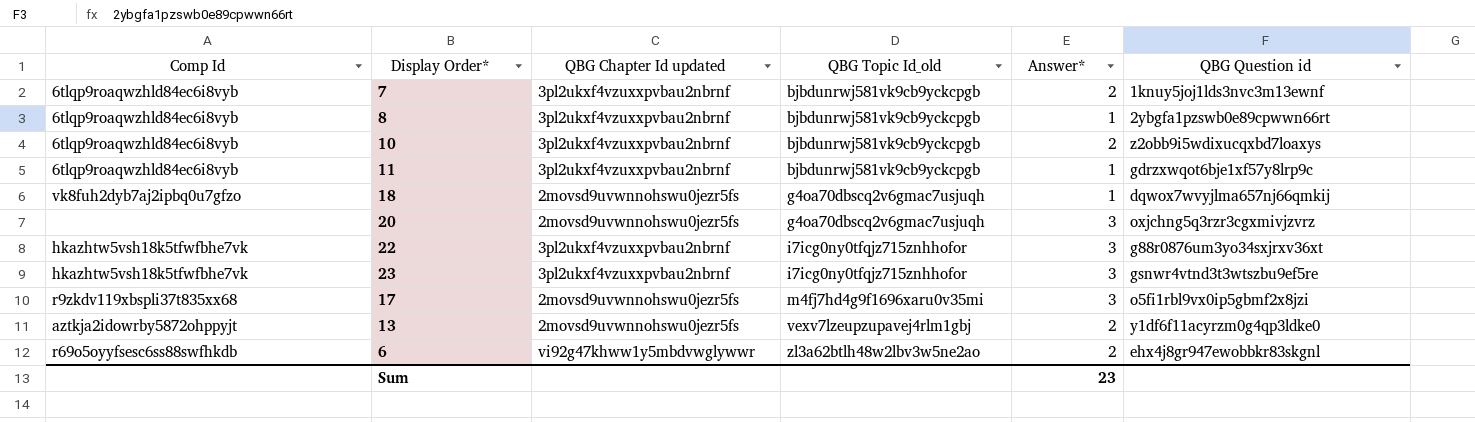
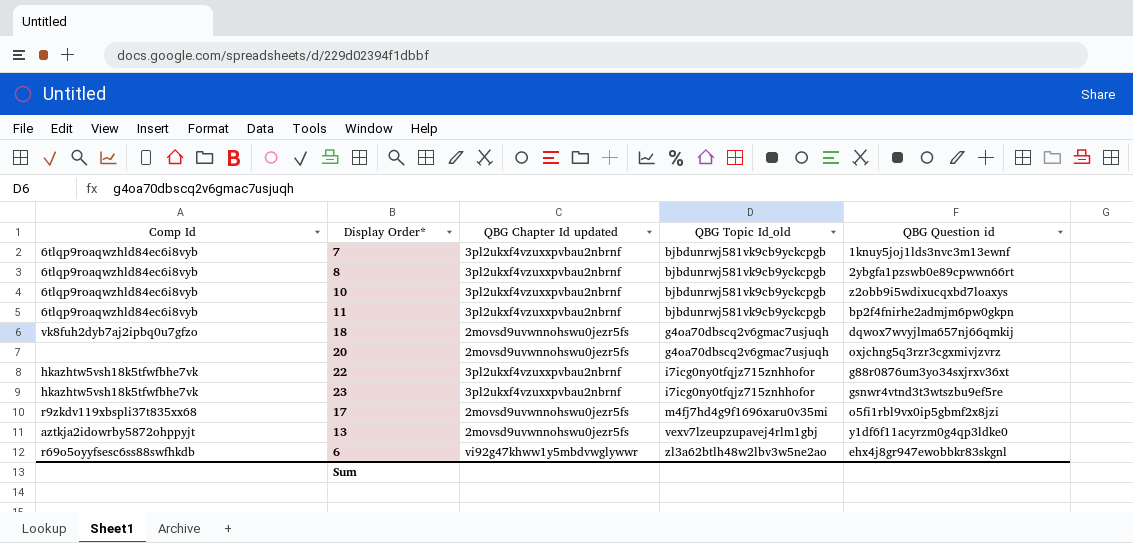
column Answer* | position: 5 -> none
11 | QBG Question id: gdrzxwqot6bje1xf57y8lrp9c -> bp2f4fnirhe2admjm6pw0gkpn

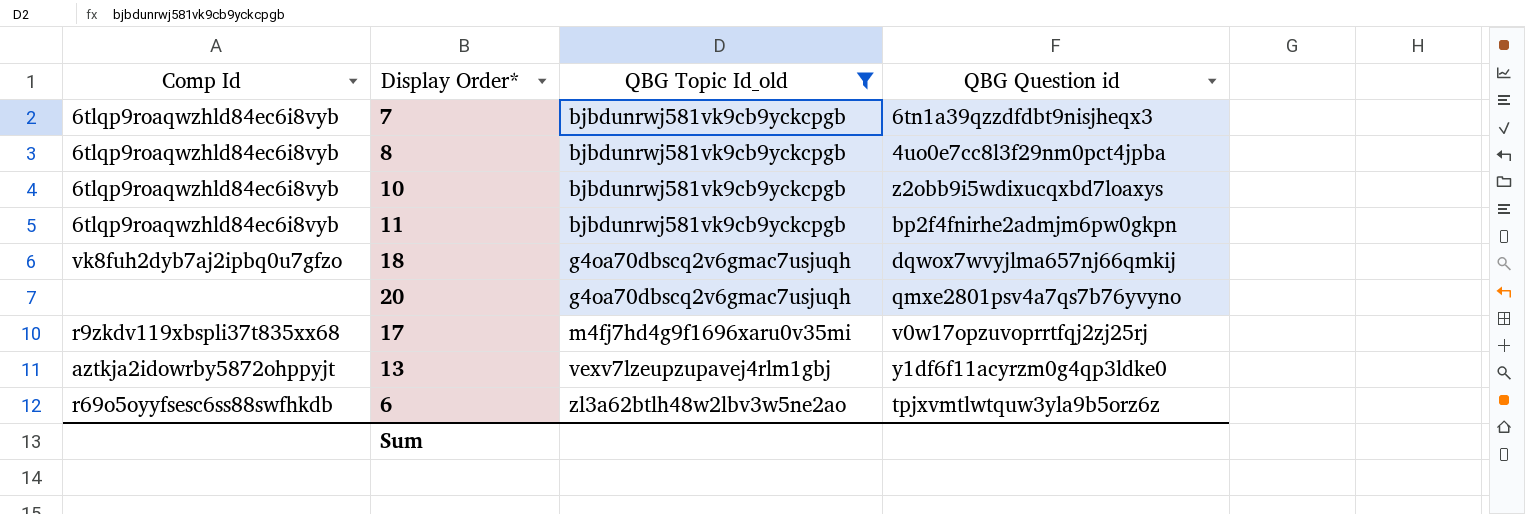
filter: none -> QBG Topic Id_old != i7icg0ny0tfqjz715znhhofor
column QBG Chapter Id updated | position: 3 -> none
7 | QBG Question id: 1knuy5joj1lds3nvc3m13ewnf -> 6tn1a39qzzdfdbt9nisjheqx3
8 | QBG Question id: 2ybgfa1pzswb0e89cpwwn66rt -> 4uo0e7cc8l3f29nm0pct4jpba
20 | QBG Question id: oxjchng5q3rzr3cgxmivjzvrz -> qmxe2801psv4a7qs7b76yvyno
17 | QBG Question id: o5fi1rbl9vx0ip5gbmf2x8jzi -> v0w17opzuvoprrtfqj2zj25rj
6 | QBG Question id: ehx4j8gr947ewobbkr83skgnl -> tpjxvmtlwtquw3yla9b5orz6z

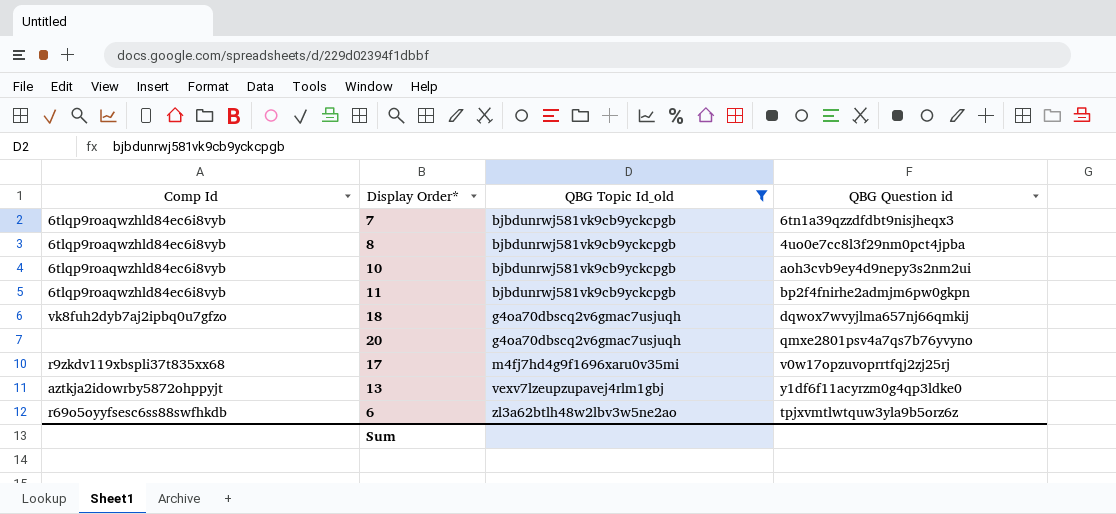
10 | QBG Question id: z2obb9i5wdixucqxbd7loaxys -> aoh3cvb9ey4d9nepy3s2nm2ui

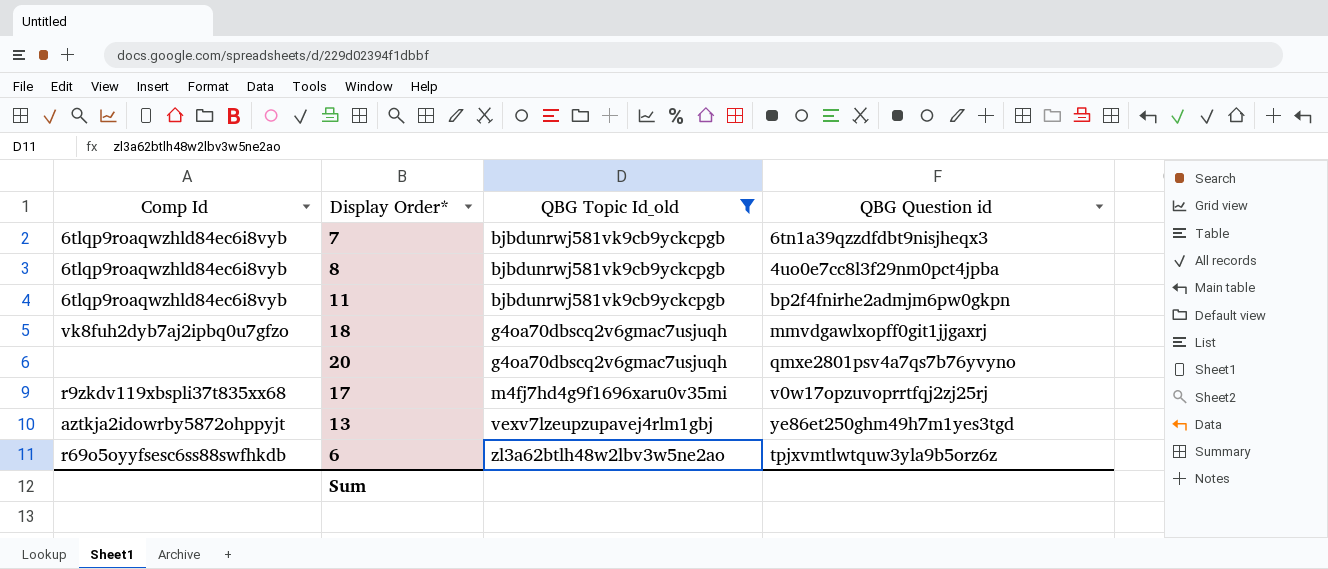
row 10: 6tlqp9roaqwzhld84ec6i8vyb | bjbdunrwj581vk9cb9yckcpgb | aoh3cvb9ey4d9nepy3s2nm2ui -> none
18 | QBG Question id: dqwox7wvyjlma657nj66qmkij -> mmvdgawlxopff0git1jjgaxrj
13 | QBG Question id: y1df6f11acyrzm0g4qp3ldke0 -> ye86et250ghm49h7m1yes3tgd

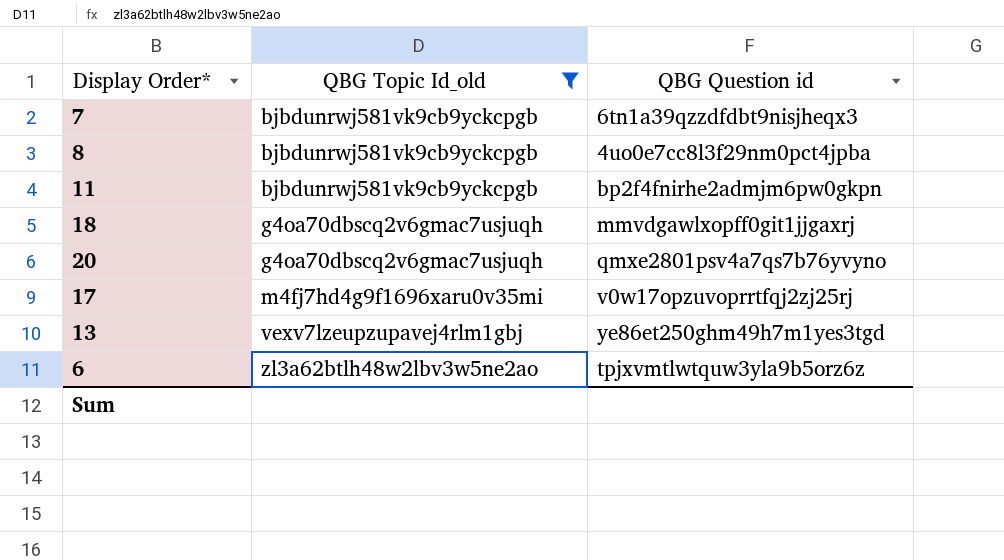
column Comp Id | position: 1 -> none

